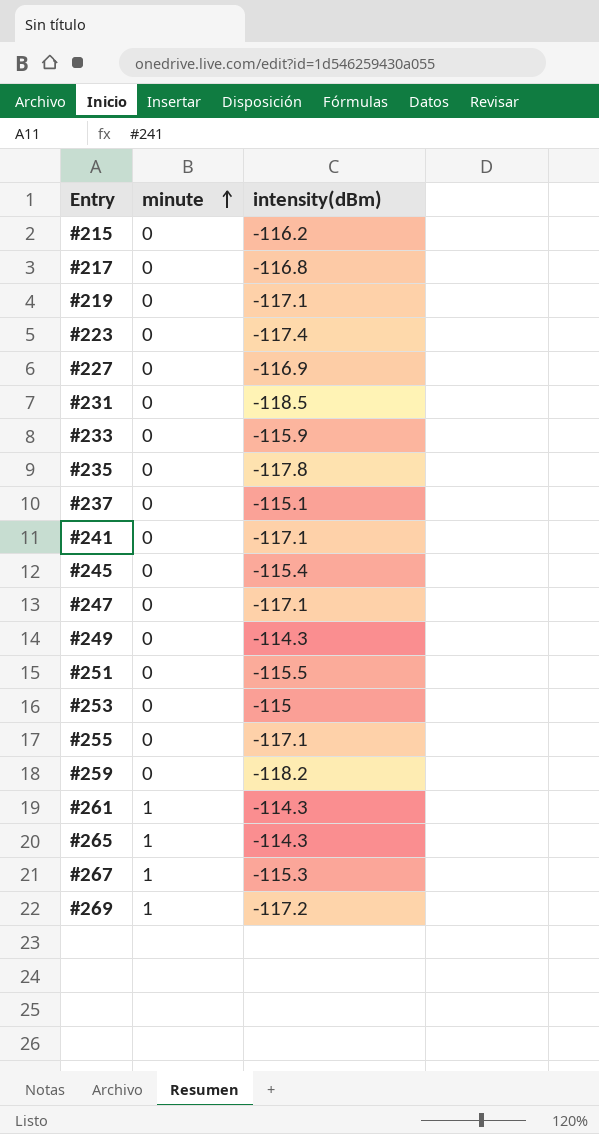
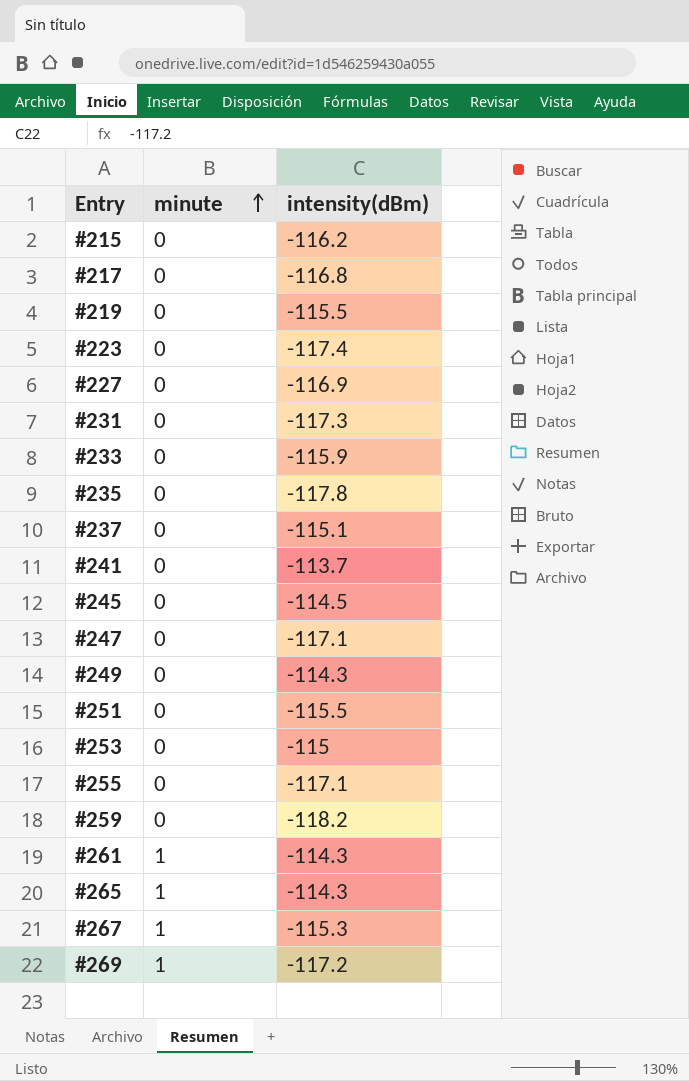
#219 | intensity(dBm): -117.1 -> -115.5
#231 | intensity(dBm): -118.5 -> -117.3
#241 | intensity(dBm): -117.1 -> -113.7
#245 | intensity(dBm): -115.4 -> -114.5

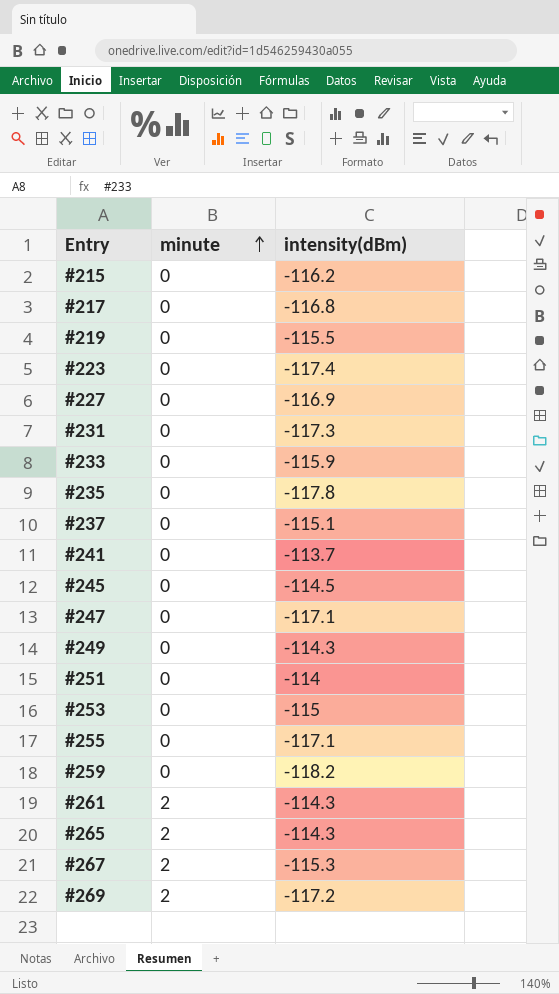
#251 | intensity(dBm): -115.5 -> -114
#261 | minute: 1 -> 2
#265 | minute: 1 -> 2
#267 | minute: 1 -> 2
#269 | minute: 1 -> 2

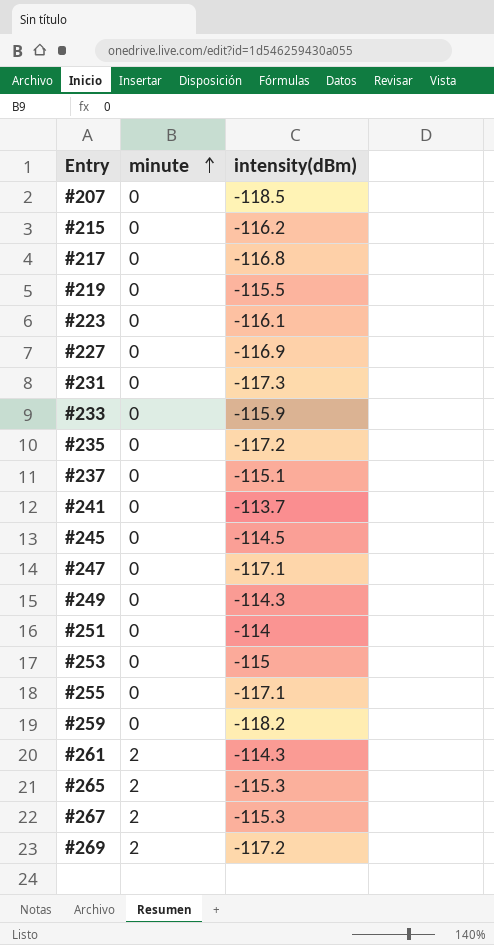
row #207: none -> 0 | -118.5
#223 | intensity(dBm): -117.4 -> -116.1
#235 | intensity(dBm): -117.8 -> -117.2
#265 | intensity(dBm): -114.3 -> -115.3

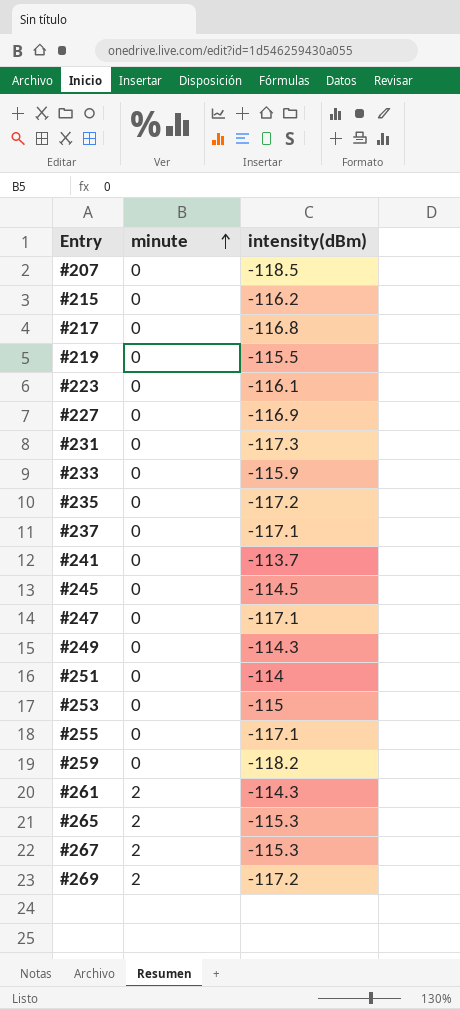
#237 | intensity(dBm): -115.1 -> -117.1

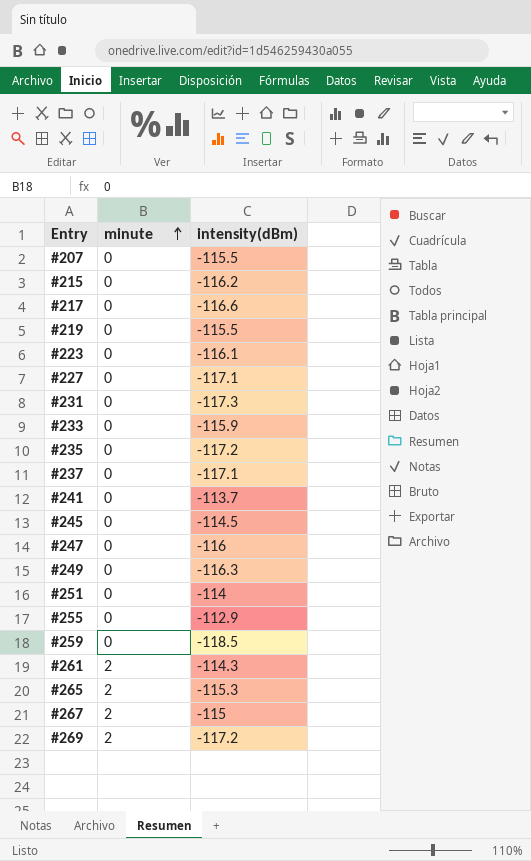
row #253: 0 | -115 -> none
#207 | intensity(dBm): -118.5 -> -115.5
#217 | intensity(dBm): -116.8 -> -116.6
#227 | intensity(dBm): -116.9 -> -117.1
#247 | intensity(dBm): -117.1 -> -116
#249 | intensity(dBm): -114.3 -> -116.3
#255 | intensity(dBm): -117.1 -> -112.9
#259 | intensity(dBm): -118.2 -> -118.5
#267 | intensity(dBm): -115.3 -> -115

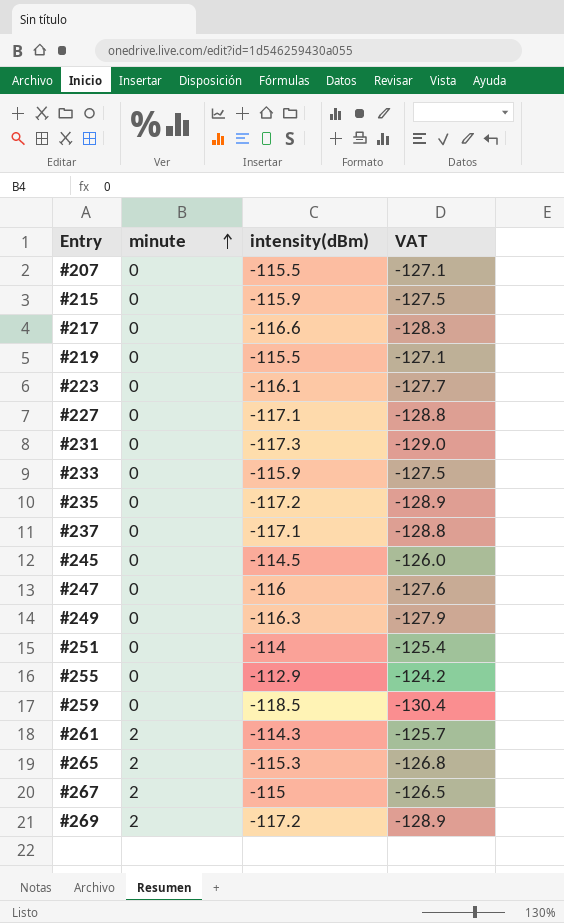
column VAT | formula: none -> [intensity(dBm)] * 1.1
row #241: 0 | -113.7 -> none
#215 | intensity(dBm): -116.2 -> -115.9

